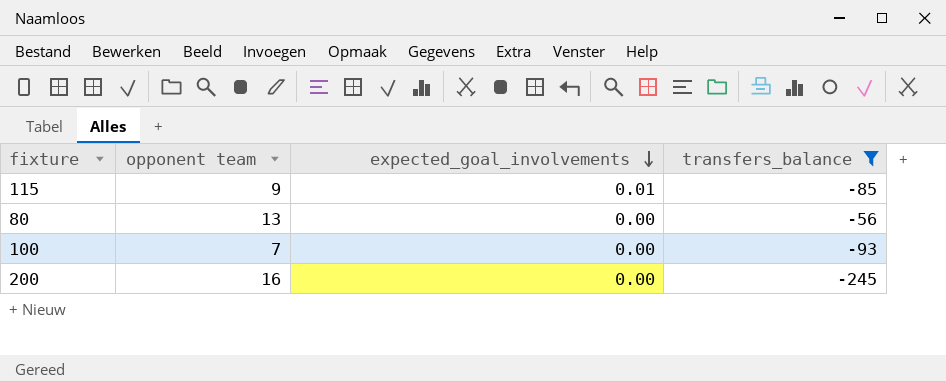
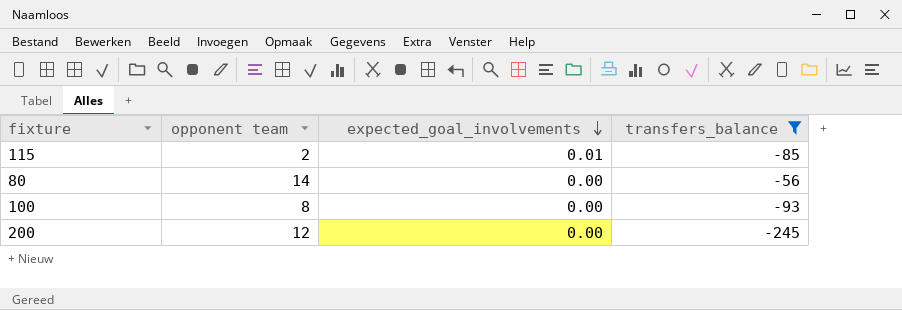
115 | opponent team: 9 -> 2
80 | opponent team: 13 -> 14
100 | opponent team: 7 -> 8
200 | opponent team: 16 -> 12

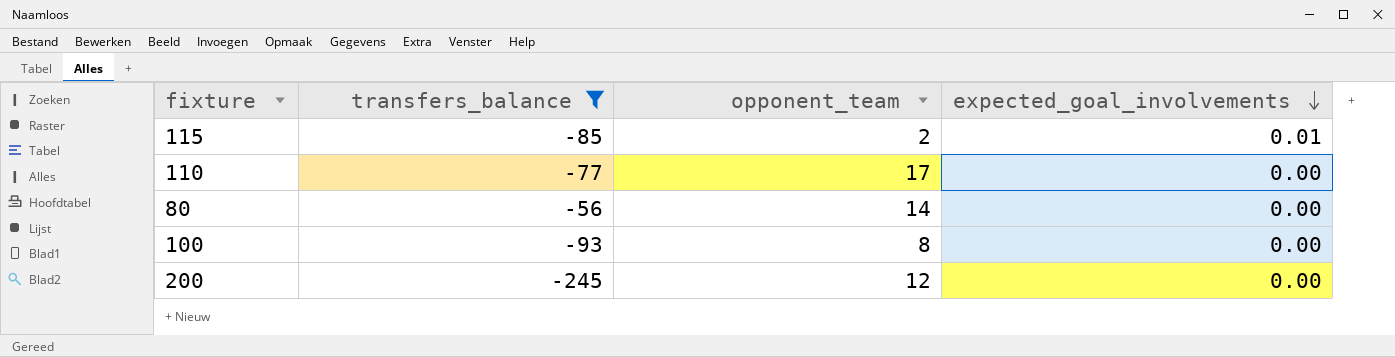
column transfers_balance | position: 4 -> 2
column name: opponent team -> opponent_team
row 110: none -> -77 | 17 | 0.00

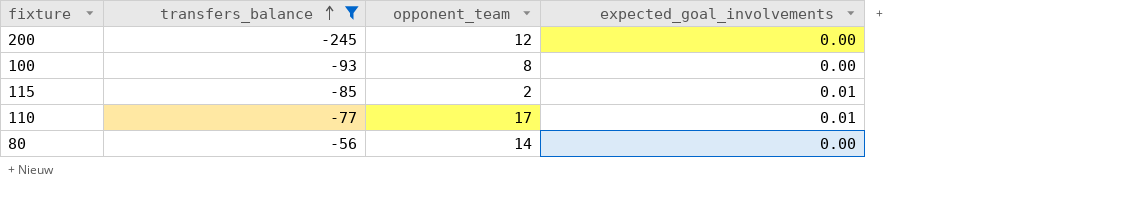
row order: expected_goal_involvements descending -> transfers_balance ascending
110 | expected_goal_involvements: 0.00 -> 0.01

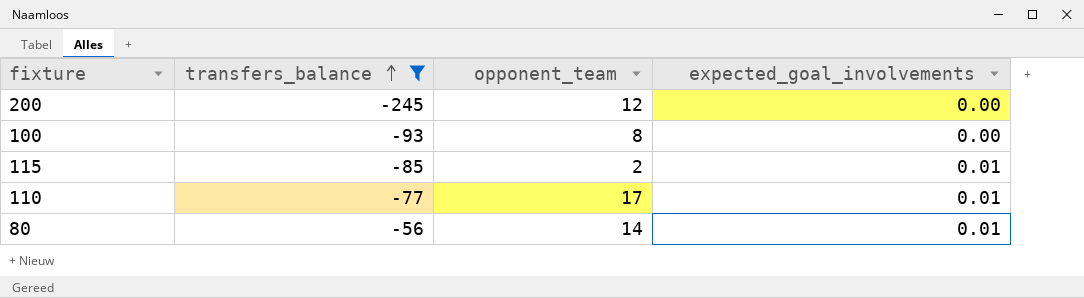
80 | expected_goal_involvements: 0.00 -> 0.01

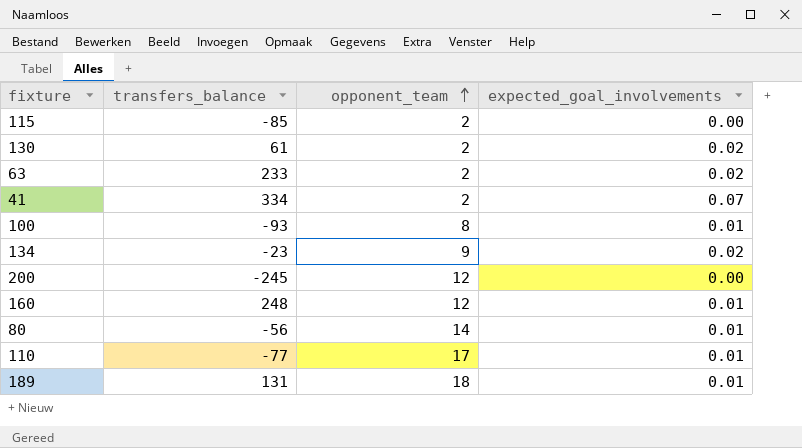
filter: transfers_balance <= -56 -> none
row order: transfers_balance ascending -> opponent_team ascending
115 | expected_goal_involvements: 0.01 -> 0.00
100 | expected_goal_involvements: 0.00 -> 0.01

